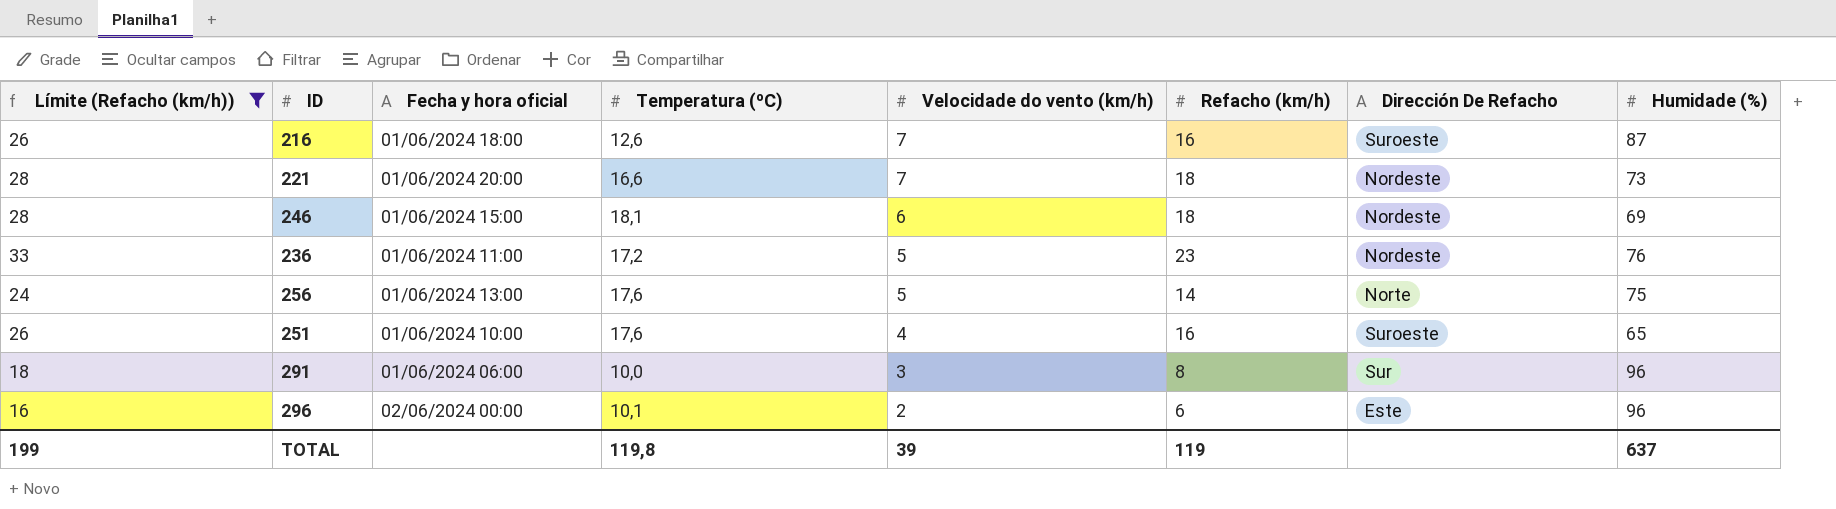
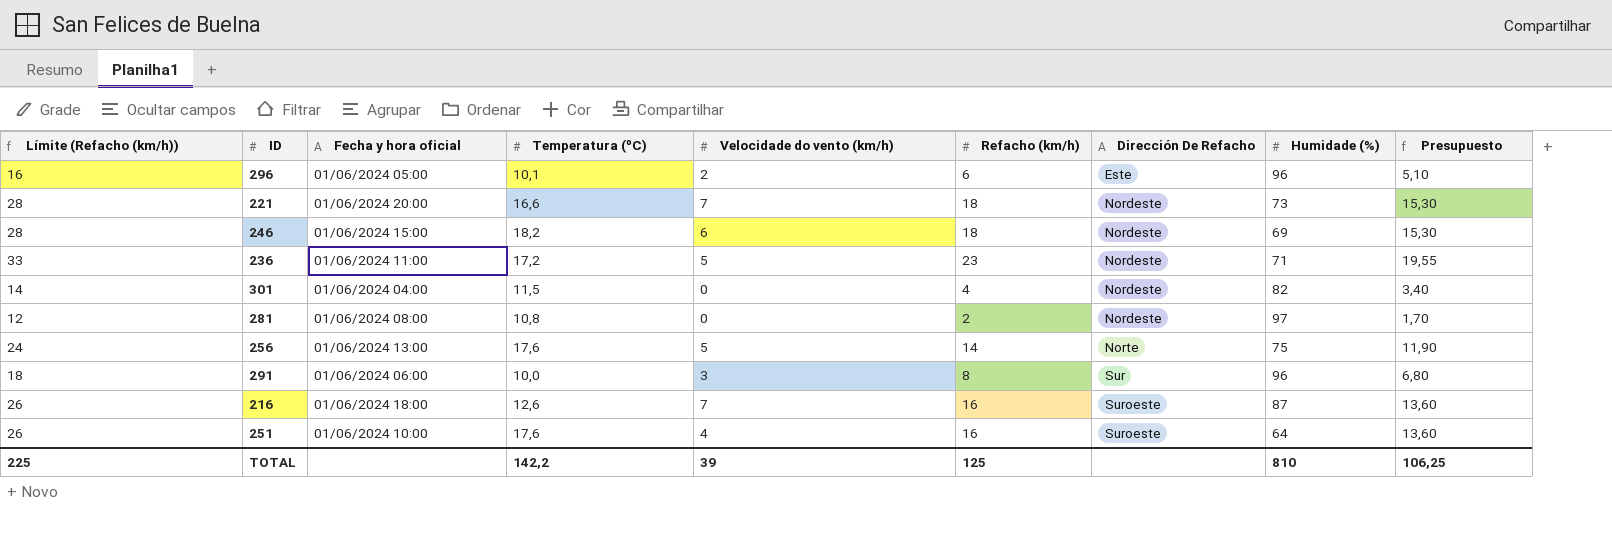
filter: Límite (Refacho (km/h)) >= 16 -> none
row order: Velocidade do vento (km/h) descending -> Dirección De Refacho ascending
column Presupuesto | formula: none -> [Refacho (km/h)] * 0,85
296 | Fecha y hora oficial: 02/06/2024 00:00 -> 01/06/2024 05:00
246 | Temperatura (ºC): 18,1 -> 18,2
236 | Humidade (%): 76 -> 71
251 | Humidade (%): 65 -> 64
TOTAL | Límite (Refacho (km/h)): 199 -> 225
TOTAL | Temperatura (ºC): 119,8 -> 142,2
TOTAL | Refacho (km/h): 119 -> 125
TOTAL | Humidade (%): 637 -> 810

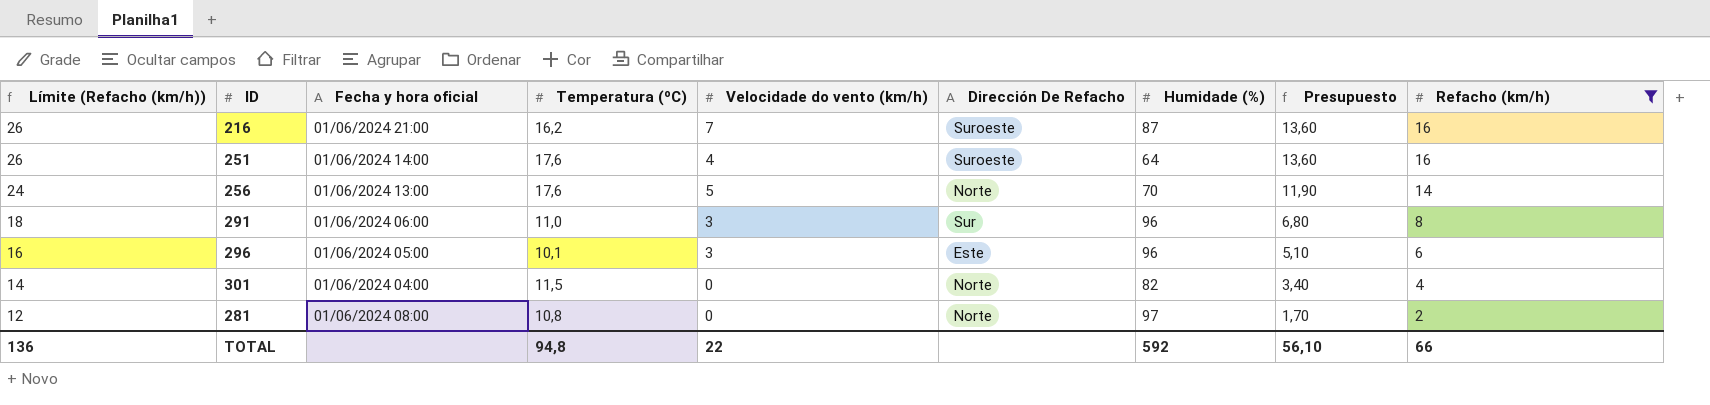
filter: none -> Refacho (km/h) <= 16
row order: Dirección De Refacho ascending -> Límite (Refacho (km/h)) descending
column Refacho (km/h) | position: 6 -> 9
216 | Fecha y hora oficial: 01/06/2024 18:00 -> 01/06/2024 21:00
216 | Temperatura (ºC): 12,6 -> 16,2
251 | Fecha y hora oficial: 01/06/2024 10:00 -> 01/06/2024 14:00
256 | Humidade (%): 75 -> 70
291 | Temperatura (ºC): 10,0 -> 11,0
296 | Velocidade do vento (km/h): 2 -> 3
301 | Dirección De Refacho: Nordeste -> Norte
281 | Dirección De Refacho: Nordeste -> Norte
TOTAL | Límite (Refacho (km/h)): 225 -> 136
TOTAL | Temperatura (ºC): 142,2 -> 94,8
TOTAL | Velocidade do vento (km/h): 39 -> 22
TOTAL | Humidade (%): 810 -> 592
TOTAL | Presupuesto: 106,25 -> 56,10
TOTAL | Refacho (km/h): 125 -> 66

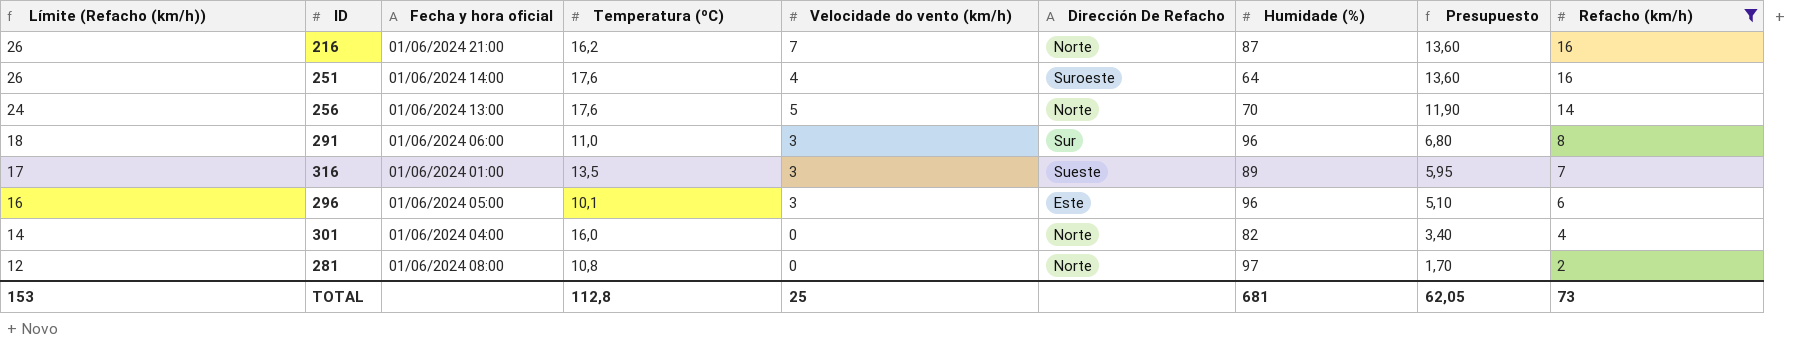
216 | Dirección De Refacho: Suroeste -> Norte
row 316: none -> 17 | 01/06/2024 01:00 | 13,5 | 3 | Sueste | 89 | 5,95 | 7
301 | Temperatura (ºC): 11,5 -> 16,0
TOTAL | Límite (Refacho (km/h)): 136 -> 153
TOTAL | Temperatura (ºC): 94,8 -> 112,8
TOTAL | Velocidade do vento (km/h): 22 -> 25
TOTAL | Humidade (%): 592 -> 681
TOTAL | Presupuesto: 56,10 -> 62,05
TOTAL | Refacho (km/h): 66 -> 73

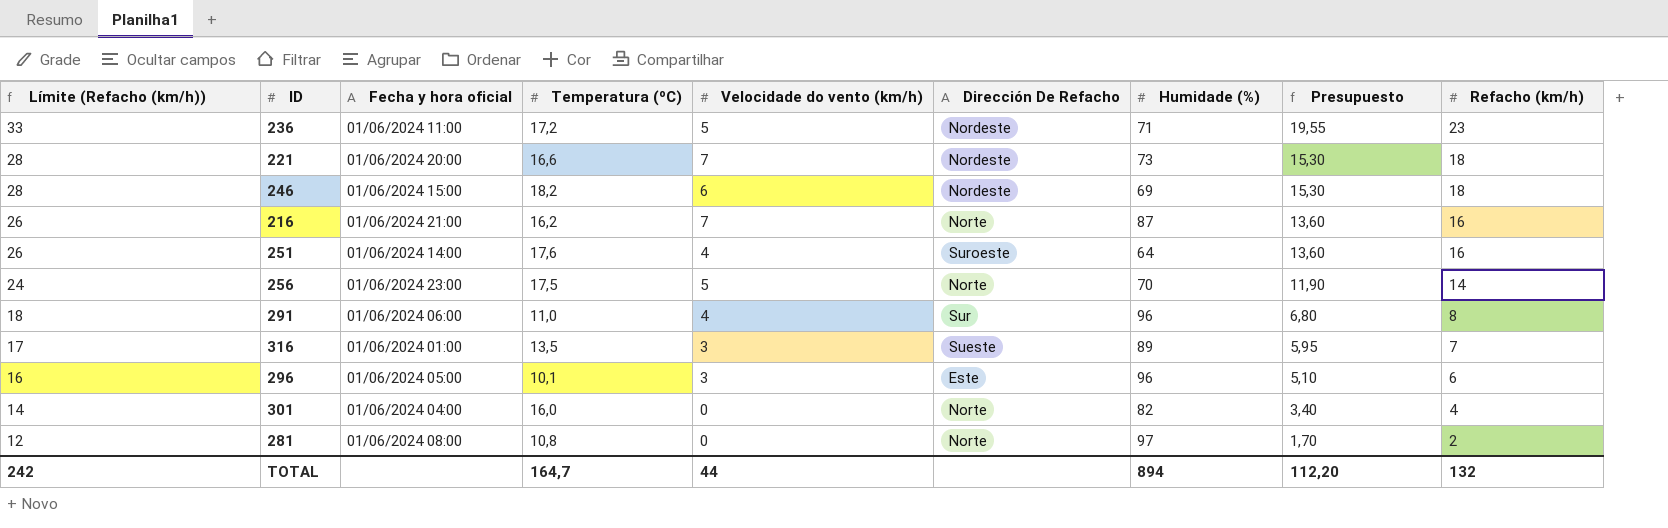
filter: Refacho (km/h) <= 16 -> none
256 | Fecha y hora oficial: 01/06/2024 13:00 -> 01/06/2024 23:00
256 | Temperatura (ºC): 17,6 -> 17,5
291 | Velocidade do vento (km/h): 3 -> 4
TOTAL | Límite (Refacho (km/h)): 153 -> 242
TOTAL | Temperatura (ºC): 112,8 -> 164,7
TOTAL | Velocidade do vento (km/h): 25 -> 44
TOTAL | Humidade (%): 681 -> 894
TOTAL | Presupuesto: 62,05 -> 112,20
TOTAL | Refacho (km/h): 73 -> 132

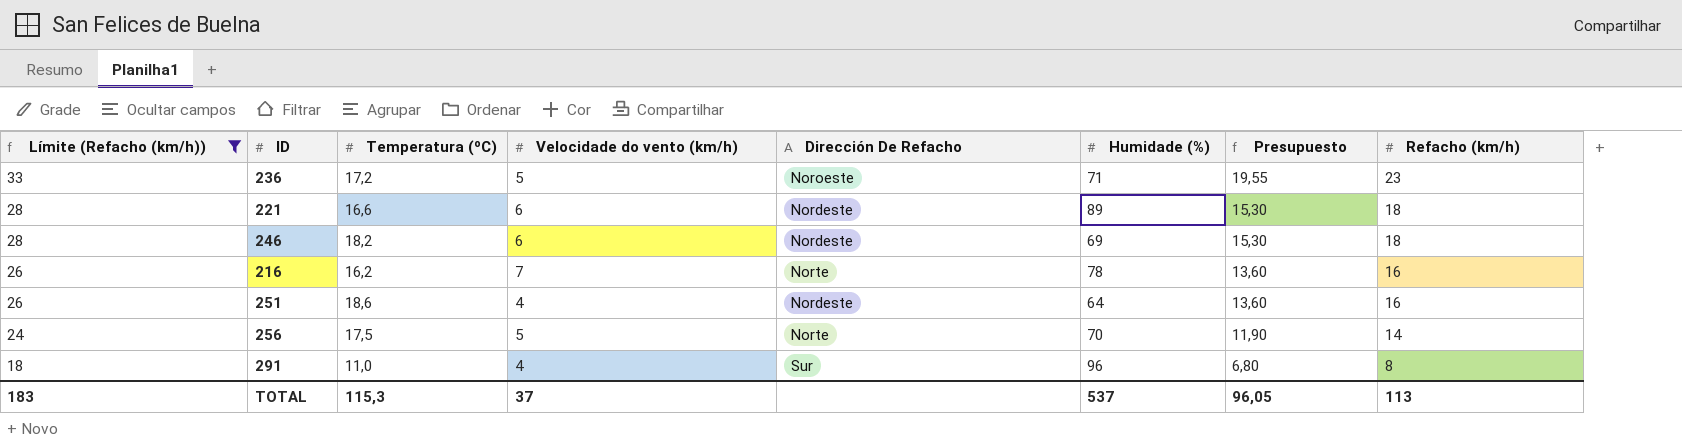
filter: none -> Límite (Refacho (km/h)) >= 18
column Fecha y hora oficial | position: 3 -> none
236 | Dirección De Refacho: Nordeste -> Noroeste
221 | Velocidade do vento (km/h): 7 -> 6
221 | Humidade (%): 73 -> 89
216 | Humidade (%): 87 -> 78
251 | Temperatura (ºC): 17,6 -> 18,6
251 | Dirección De Refacho: Suroeste -> Nordeste
TOTAL | Límite (Refacho (km/h)): 242 -> 183
TOTAL | Temperatura (ºC): 164,7 -> 115,3
TOTAL | Velocidade do vento (km/h): 44 -> 37
TOTAL | Humidade (%): 894 -> 537
TOTAL | Presupuesto: 112,20 -> 96,05
TOTAL | Refacho (km/h): 132 -> 113

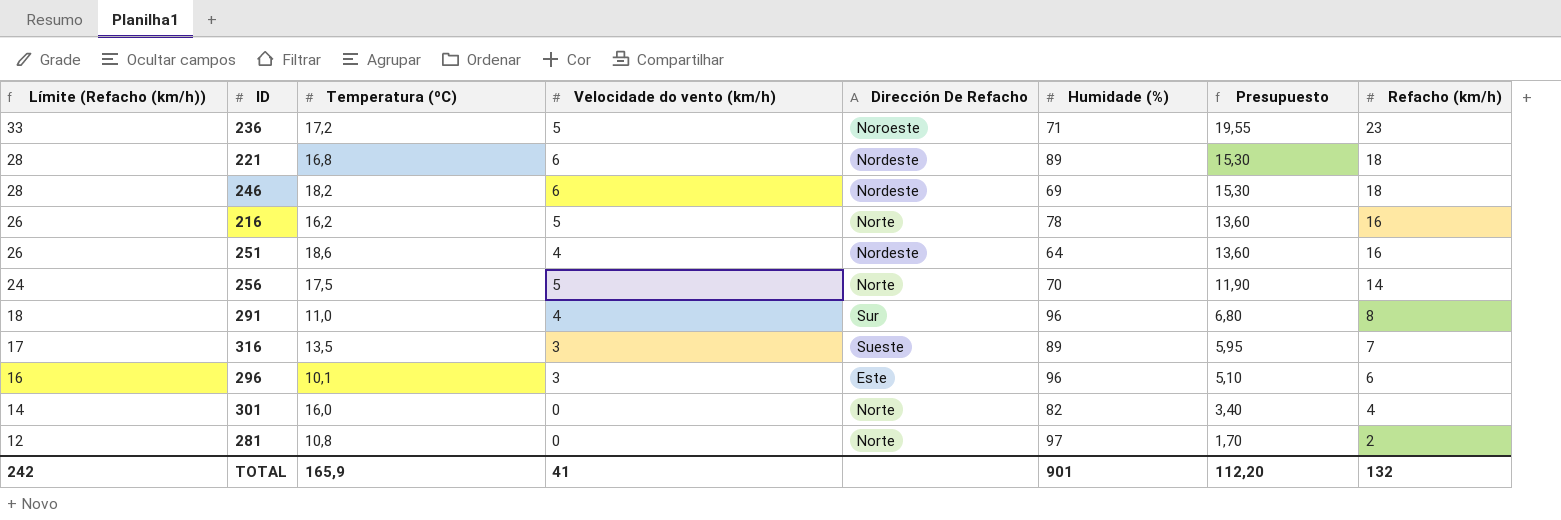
filter: Límite (Refacho (km/h)) >= 18 -> none
221 | Temperatura (ºC): 16,6 -> 16,8
216 | Velocidade do vento (km/h): 7 -> 5
TOTAL | Límite (Refacho (km/h)): 183 -> 242
TOTAL | Temperatura (ºC): 115,3 -> 165,9
TOTAL | Velocidade do vento (km/h): 37 -> 41
TOTAL | Humidade (%): 537 -> 901
TOTAL | Presupuesto: 96,05 -> 112,20
TOTAL | Refacho (km/h): 113 -> 132

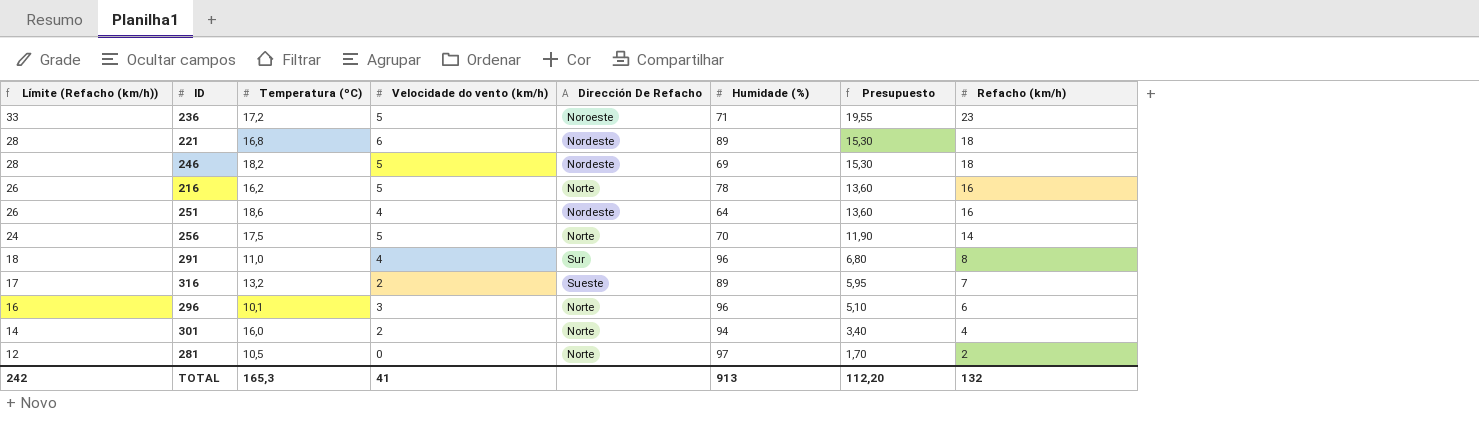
246 | Velocidade do vento (km/h): 6 -> 5
316 | Temperatura (ºC): 13,5 -> 13,2
316 | Velocidade do vento (km/h): 3 -> 2
296 | Dirección De Refacho: Este -> Norte
301 | Velocidade do vento (km/h): 0 -> 2
301 | Humidade (%): 82 -> 94
281 | Temperatura (ºC): 10,8 -> 10,5
TOTAL | Temperatura (ºC): 165,9 -> 165,3
TOTAL | Humidade (%): 901 -> 913

